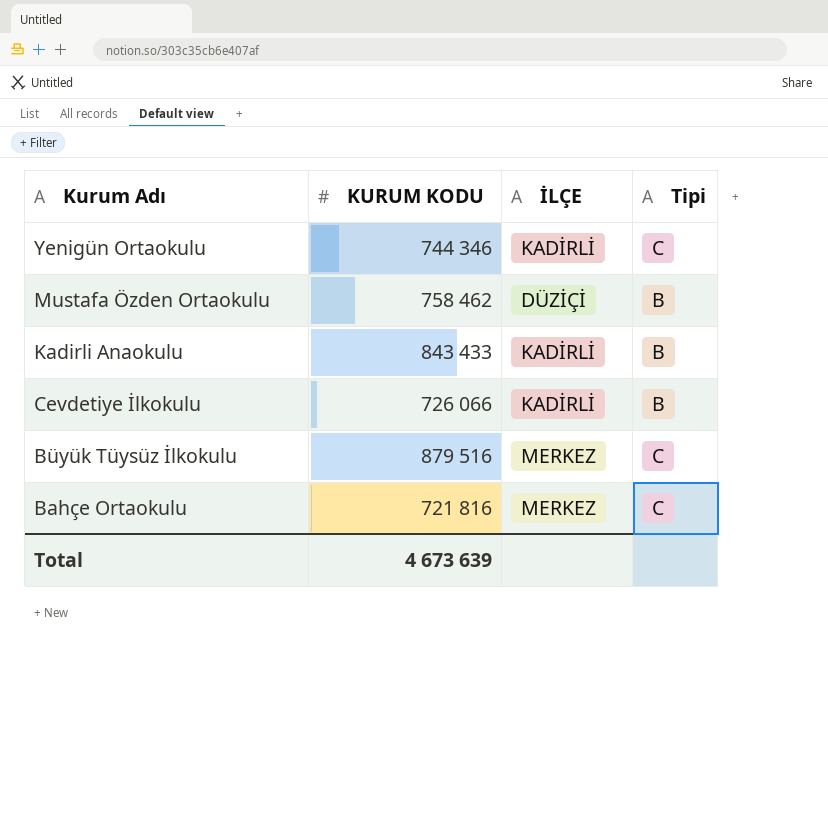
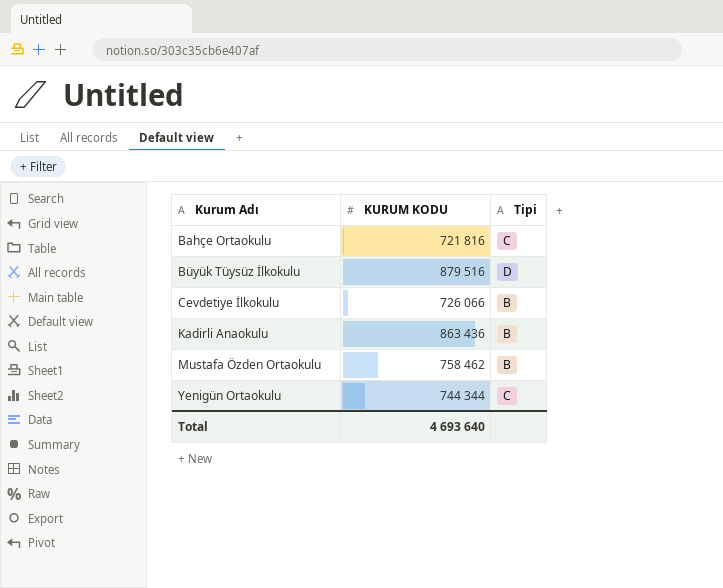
row order: Kurum Adı descending -> Kurum Adı ascending
column İLÇE | position: 3 -> none
Büyük Tüysüz İlkokulu | Tipi: C -> D
Kadirli Anaokulu | KURUM KODU: 843 433 -> 863 436
Yenigün Ortaokulu | KURUM KODU: 744 346 -> 744 344
Total | KURUM KODU: 4 673 639 -> 4 693 640

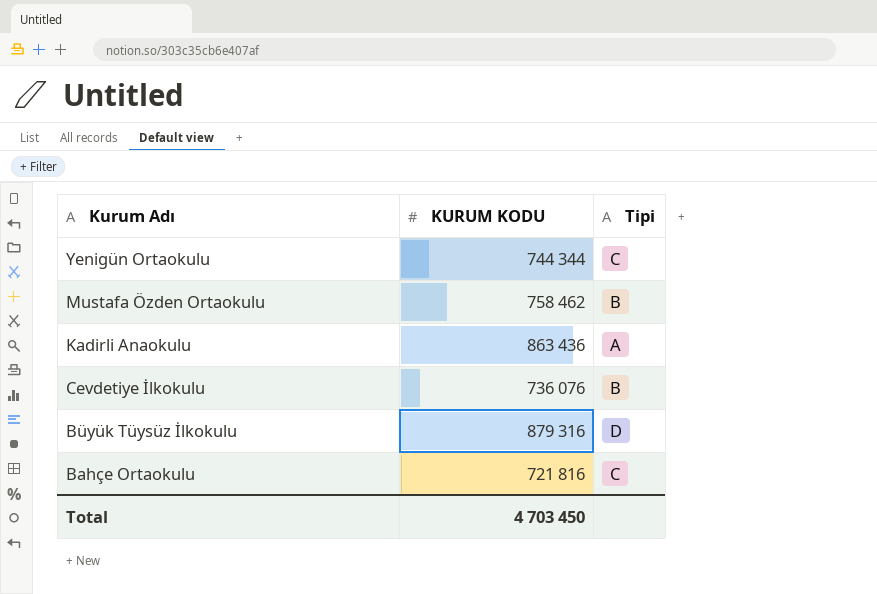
row order: Kurum Adı ascending -> Kurum Adı descending
Kadirli Anaokulu | Tipi: B -> A
Cevdetiye İlkokulu | KURUM KODU: 726 066 -> 736 076
Büyük Tüysüz İlkokulu | KURUM KODU: 879 516 -> 879 316
Total | KURUM KODU: 4 693 640 -> 4 703 450

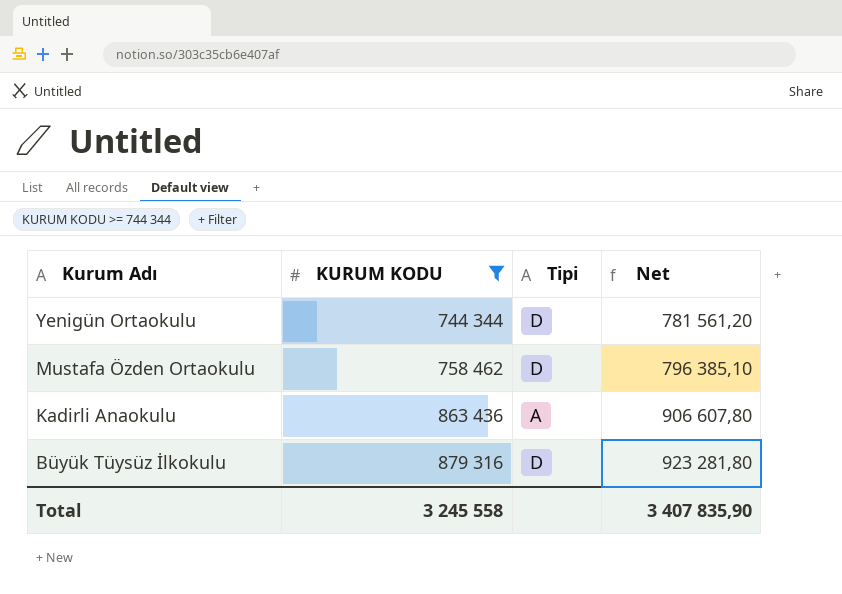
filter: none -> KURUM KODU >= 744 344
column Net | formula: none -> [KURUM KODU] * 1,05
Yenigün Ortaokulu | Tipi: C -> D
Mustafa Özden Ortaokulu | Tipi: B -> D
Total | KURUM KODU: 4 703 450 -> 3 245 558

